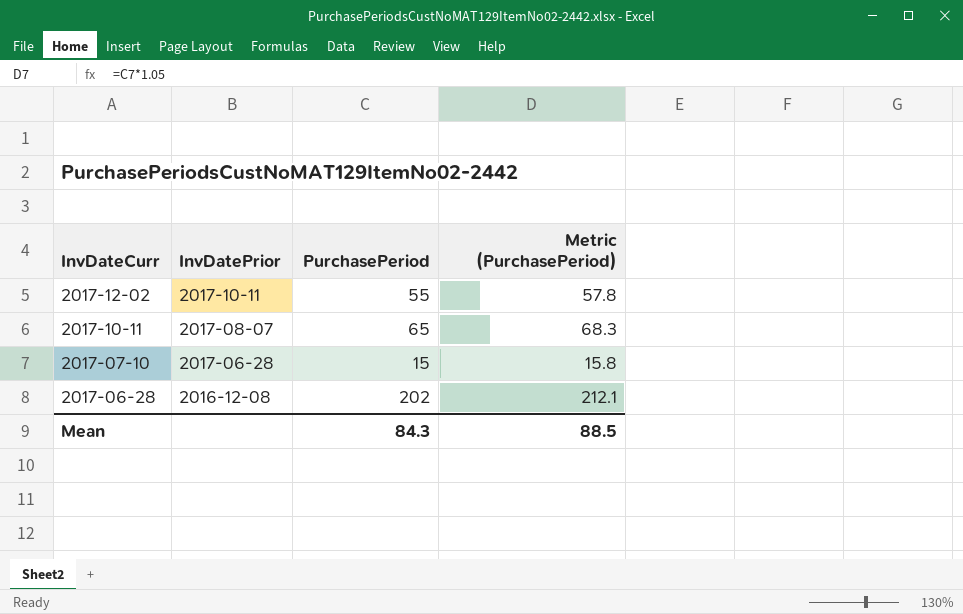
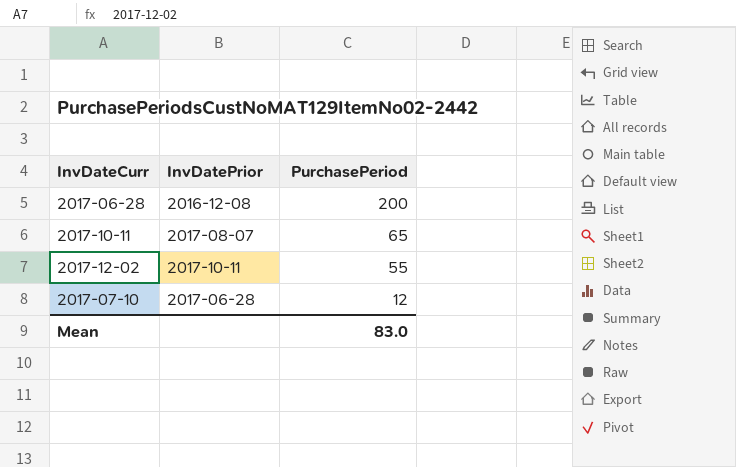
row order: InvDateCurr descending -> PurchasePeriod descending
column Metric (PurchasePeriod) | formula: [PurchasePeriod] * 1.05 -> none
2017-06-28 | PurchasePeriod: 202 -> 200
2017-07-10 | PurchasePeriod: 15 -> 12
Mean | PurchasePeriod: 84.3 -> 83.0

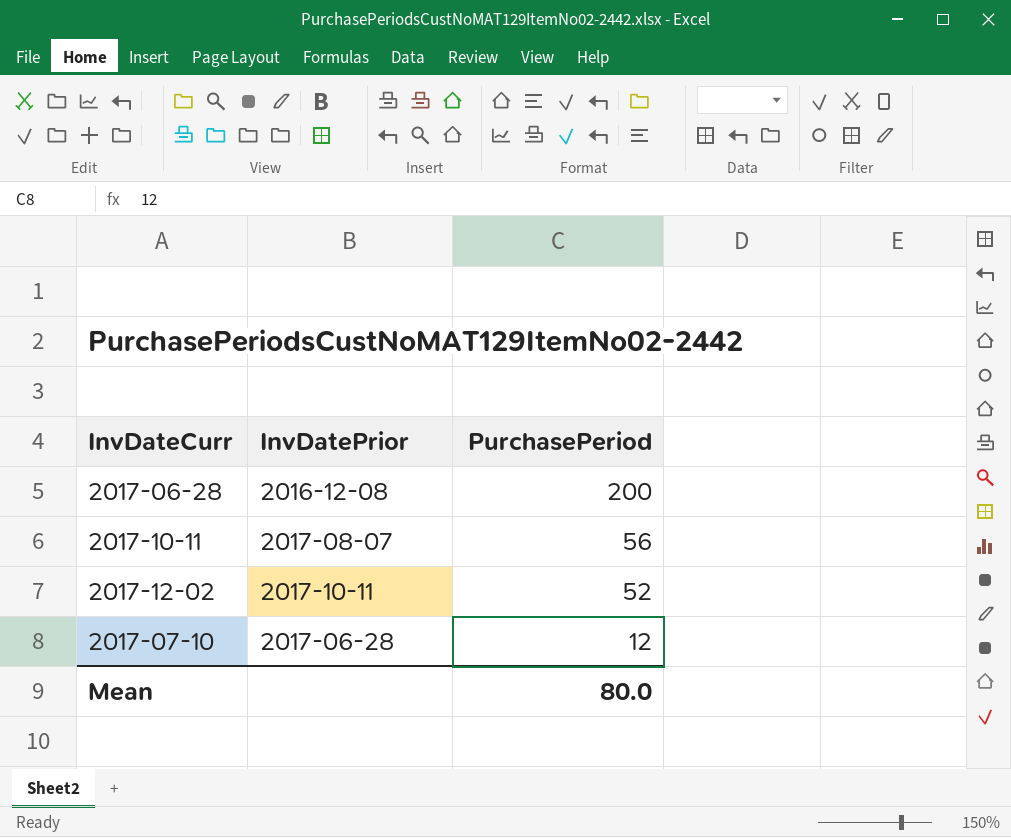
2017-10-11 | PurchasePeriod: 65 -> 56
2017-12-02 | PurchasePeriod: 55 -> 52
Mean | PurchasePeriod: 83.0 -> 80.0

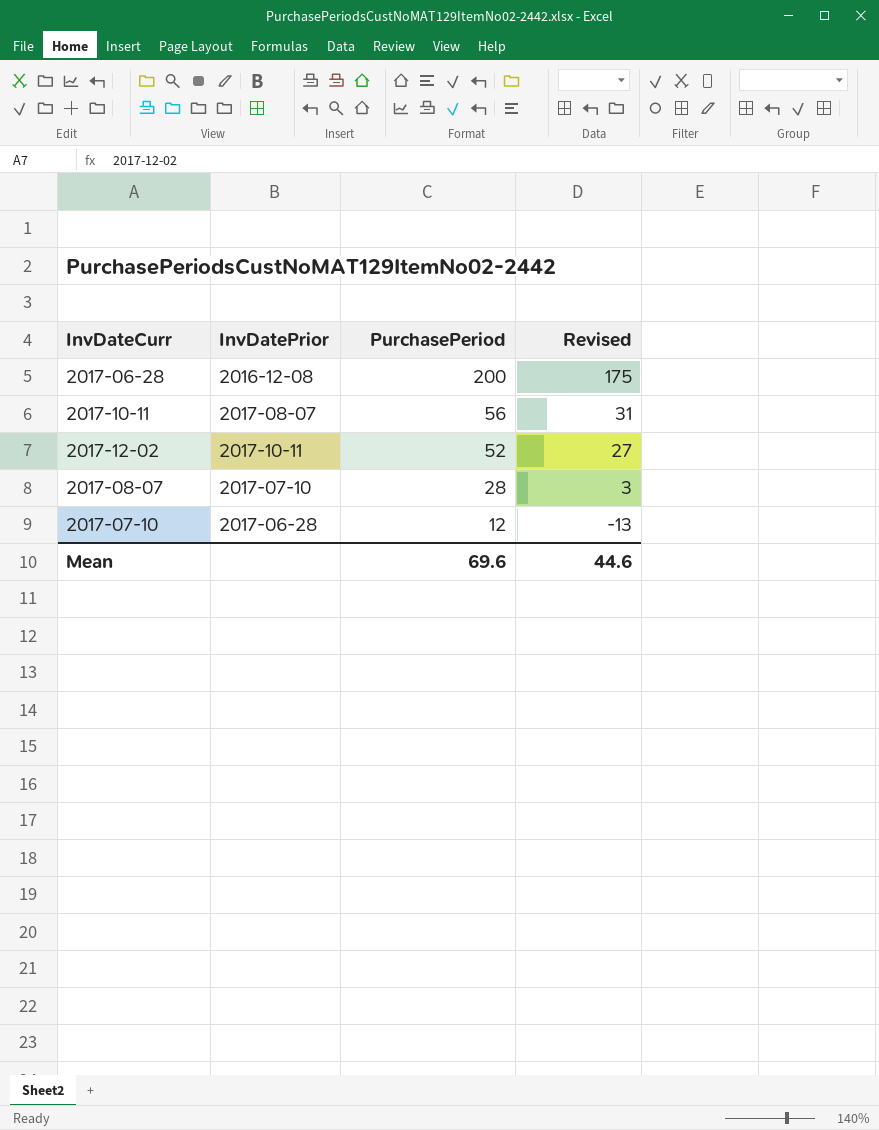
column Revised | formula: none -> [PurchasePeriod] - 25
row 2017-08-07: none -> 2017-07-10 | 28 | 3
Mean | PurchasePeriod: 80.0 -> 69.6

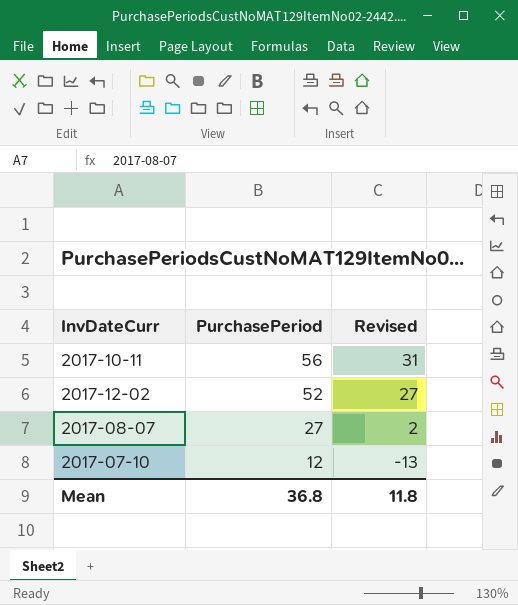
column InvDatePrior | position: 2 -> none
row 2017-06-28: 2016-12-08 | 200 | 175 -> none
2017-08-07 | PurchasePeriod: 28 -> 27
2017-08-07 | Revised: 3 -> 2
Mean | PurchasePeriod: 69.6 -> 36.8
Mean | Revised: 44.6 -> 11.8

